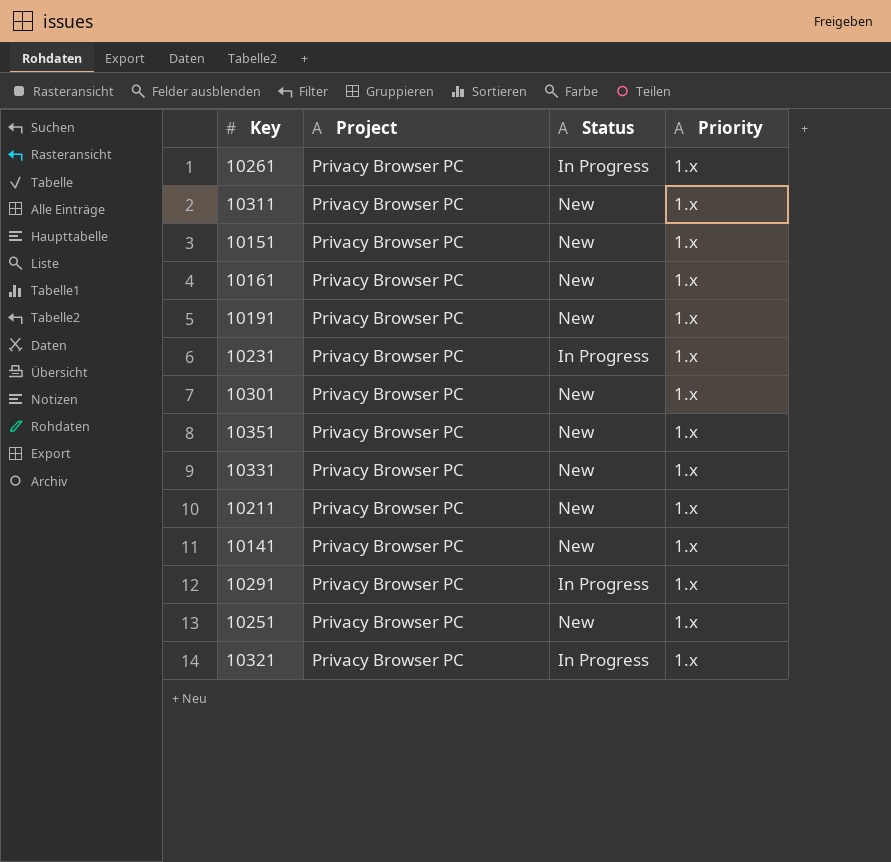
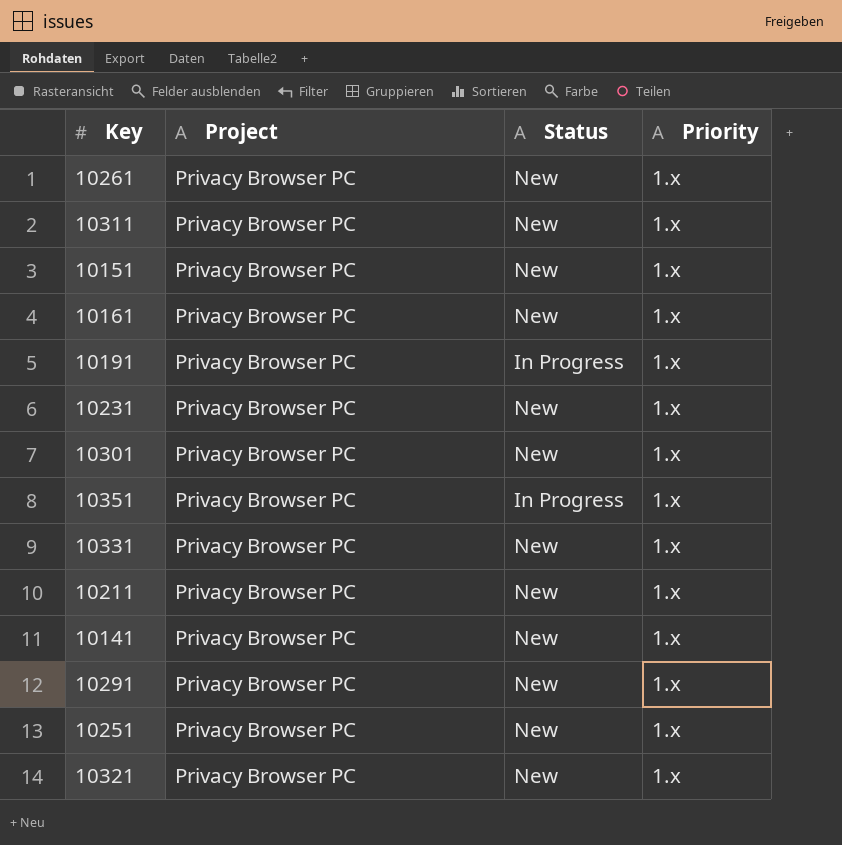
10261 | Status: In Progress -> New
10191 | Status: New -> In Progress
10231 | Status: In Progress -> New
10351 | Status: New -> In Progress
10291 | Status: In Progress -> New
10321 | Status: In Progress -> New

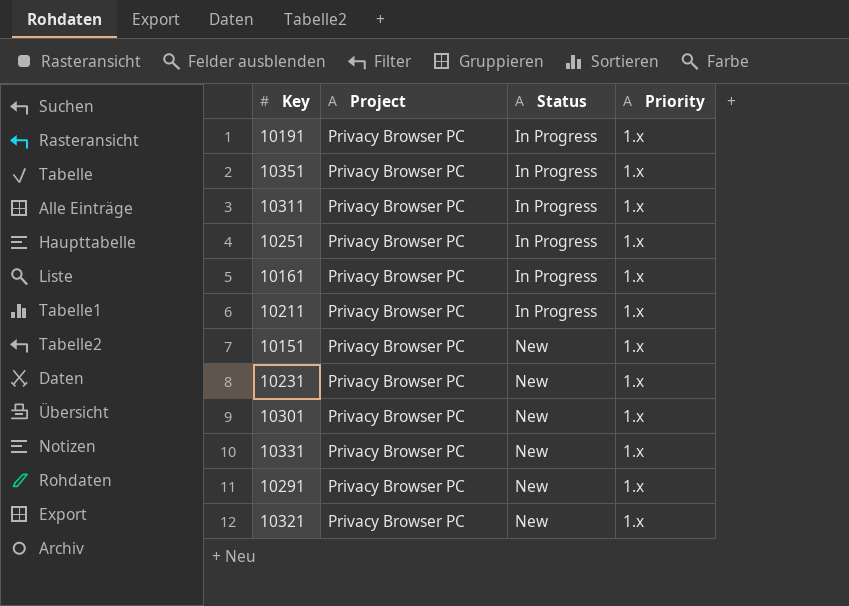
row order: none -> Status ascending
row 10261: Privacy Browser PC | New | 1.x -> none
row 10141: Privacy Browser PC | New | 1.x -> none
10311 | Status: New -> In Progress
10251 | Status: New -> In Progress
10161 | Status: New -> In Progress
10211 | Status: New -> In Progress

